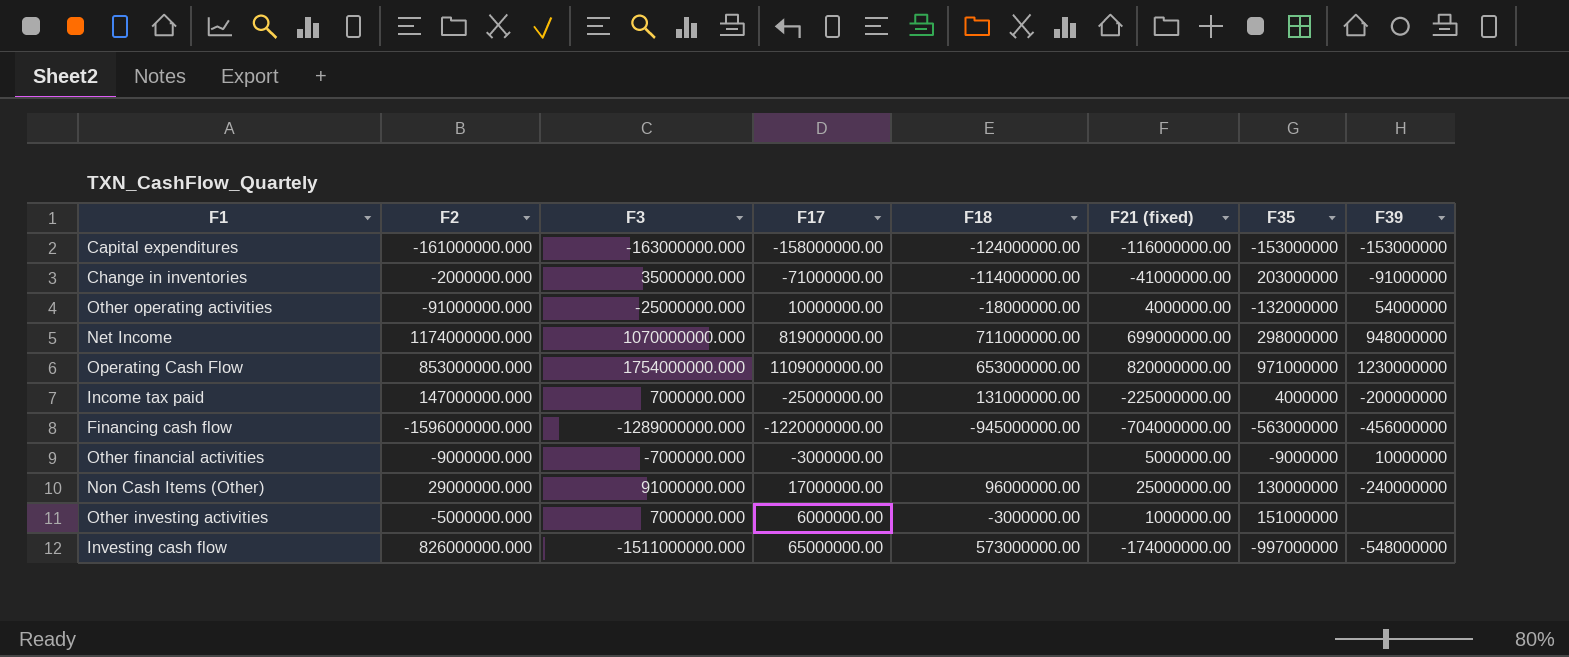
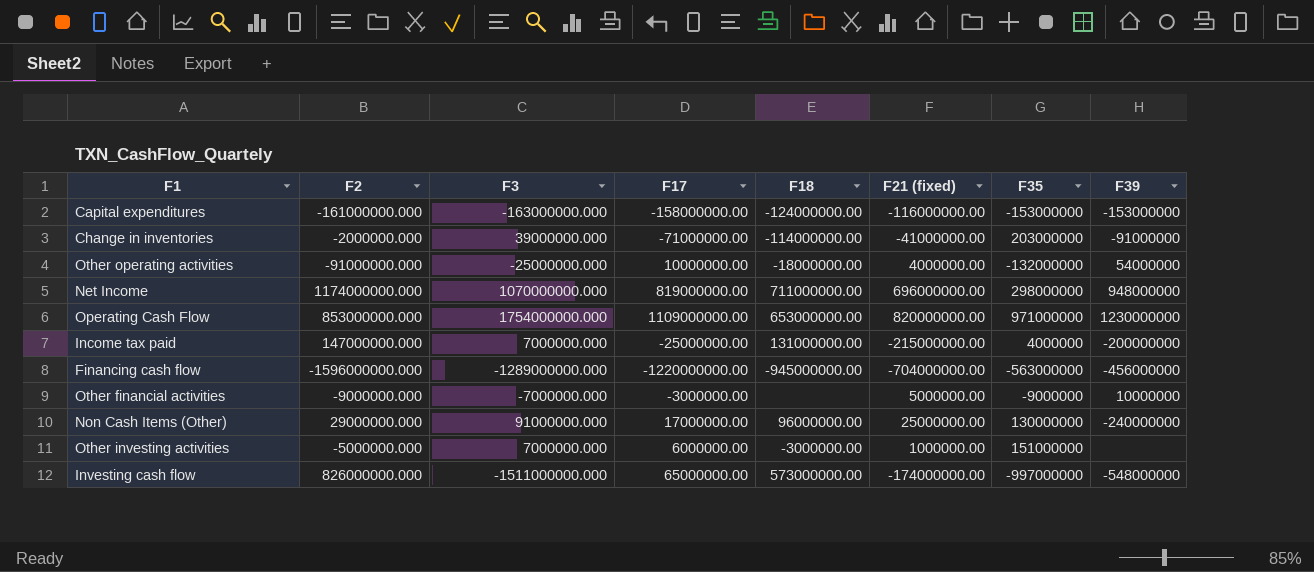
Change in inventories | F3: 35000000.000 -> 39000000.000
Net Income | F21 (fixed): 699000000.00 -> 696000000.00
Income tax paid | F21 (fixed): -225000000.00 -> -215000000.00

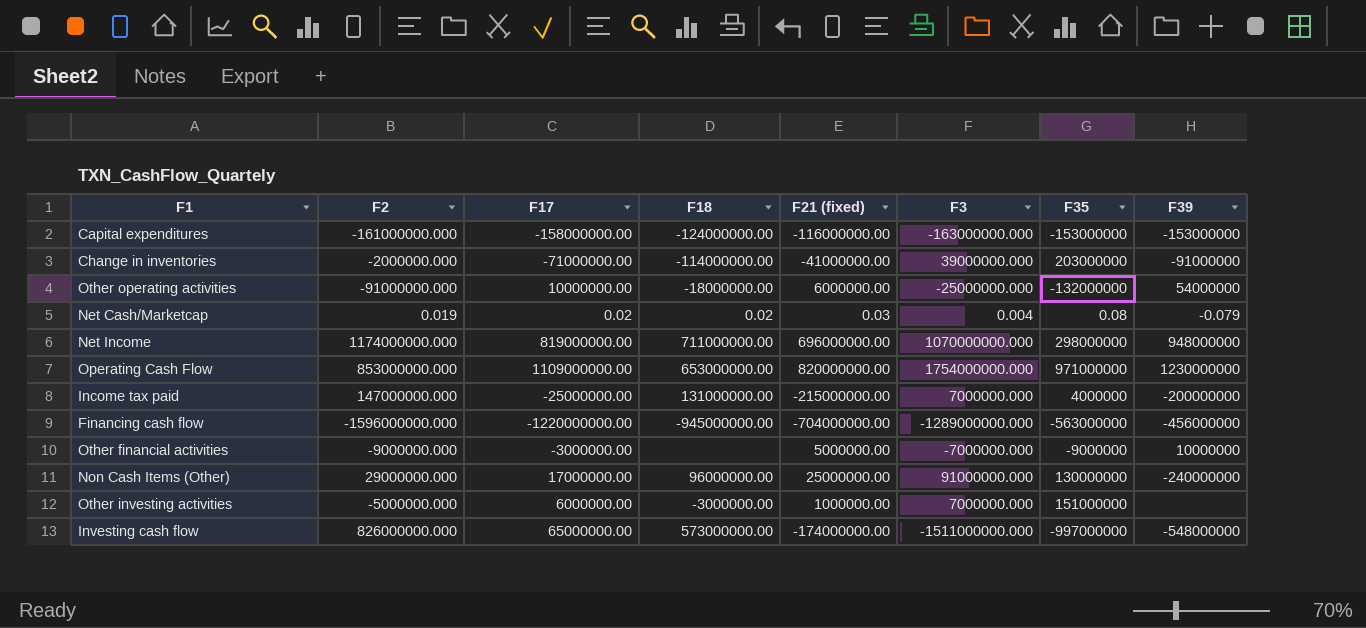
column F3 | position: 3 -> 6
Other operating activities | F21 (fixed): 4000000.00 -> 6000000.00
row Net Cash/Marketcap: none -> 0.019 | 0.02 | 0.02 | 0.03 | 0.004 | 0.08 | -0.079

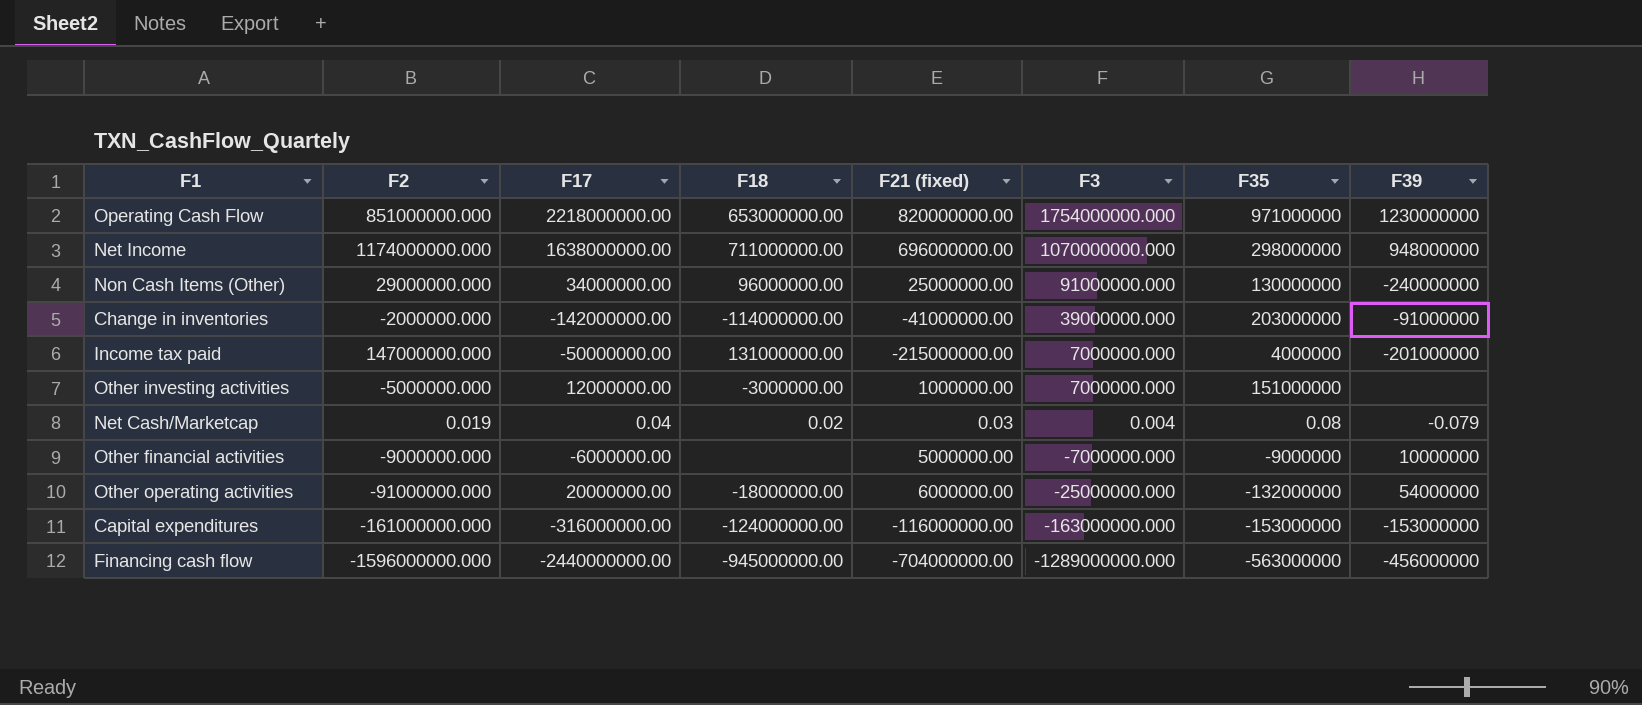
row order: none -> F3 descending
row Investing cash flow: 826000000.000 | 65000000.00 | 573000000.00 | -174000000.00 | -1511000000.000 | -997000000 | -548000000 -> none
Operating Cash Flow | F2: 853000000.000 -> 851000000.000
Operating Cash Flow | F17: 1109000000.00 -> 2218000000.00
Net Income | F17: 819000000.00 -> 1638000000.00
Non Cash Items (Other) | F17: 17000000.00 -> 34000000.00
Change in inventories | F17: -71000000.00 -> -142000000.00
Income tax paid | F17: -25000000.00 -> -50000000.00
Income tax paid | F39: -200000000 -> -201000000
Other investing activities | F17: 6000000.00 -> 12000000.00
Net Cash/Marketcap | F17: 0.02 -> 0.04
Other financial activities | F17: -3000000.00 -> -6000000.00
Other operating activities | F17: 10000000.00 -> 20000000.00
Capital expenditures | F17: -158000000.00 -> -316000000.00
Financing cash flow | F17: -1220000000.00 -> -2440000000.00

